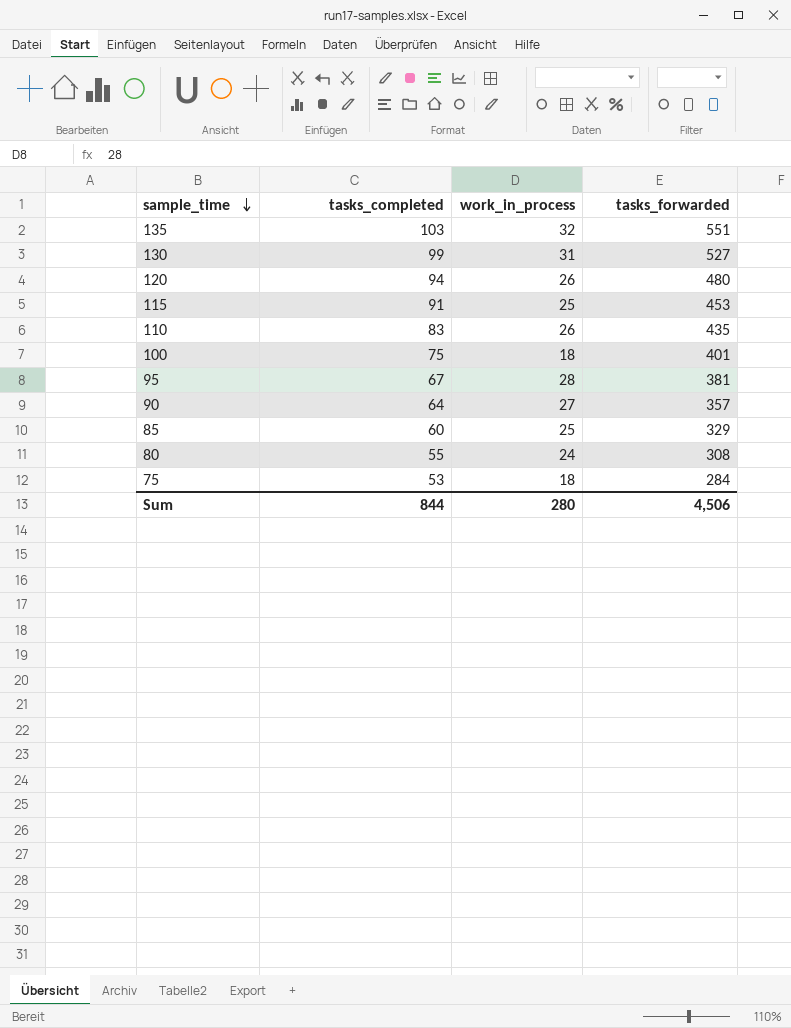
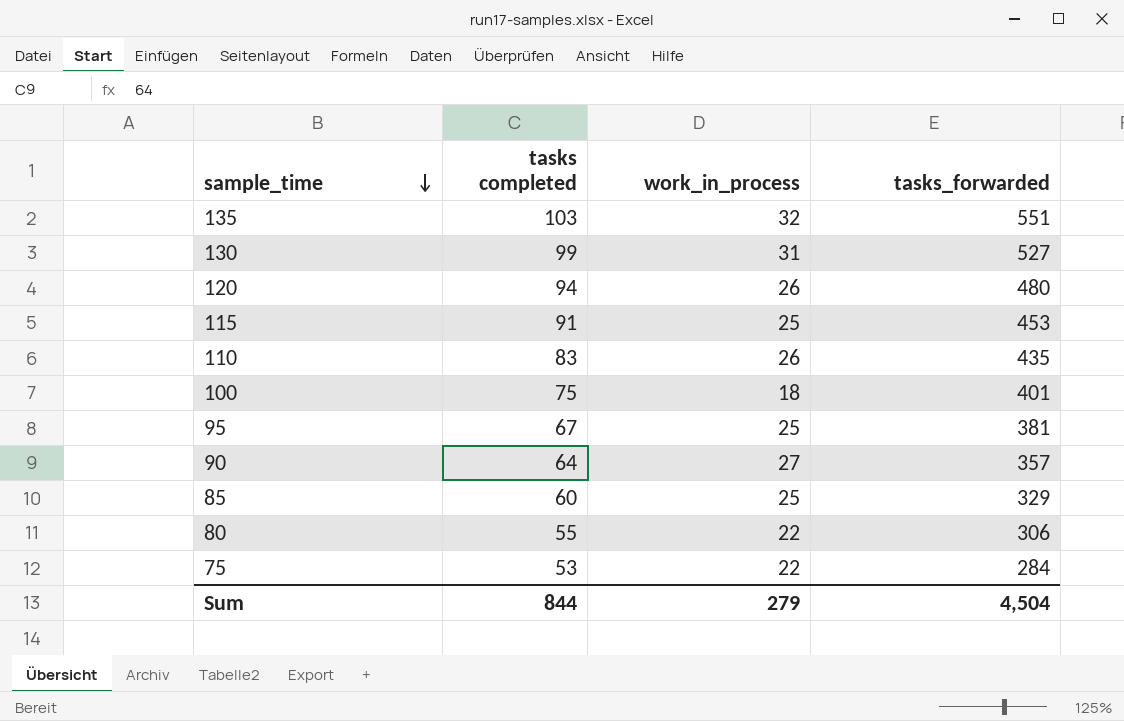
column name: tasks_completed -> tasks completed
95 | work_in_process: 28 -> 25
80 | work_in_process: 24 -> 22
80 | tasks_forwarded: 308 -> 306
75 | work_in_process: 18 -> 22
Sum | work_in_process: 280 -> 279
Sum | tasks_forwarded: 4,506 -> 4,504

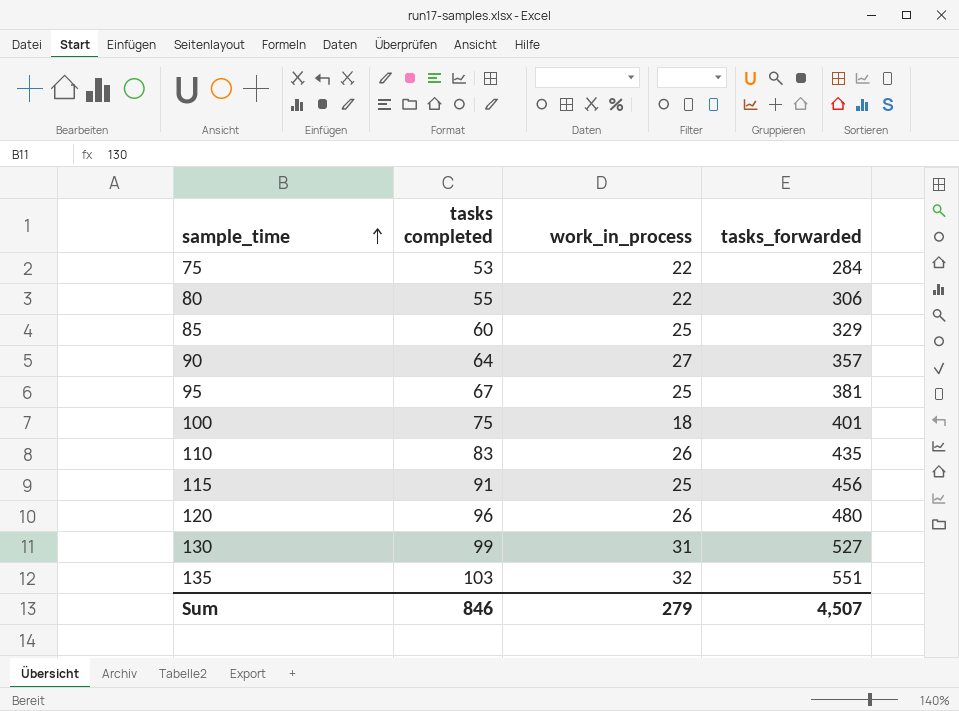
row order: sample_time descending -> sample_time ascending
115 | tasks_forwarded: 453 -> 456
120 | tasks completed: 94 -> 96
Sum | tasks completed: 844 -> 846
Sum | tasks_forwarded: 4,504 -> 4,507

